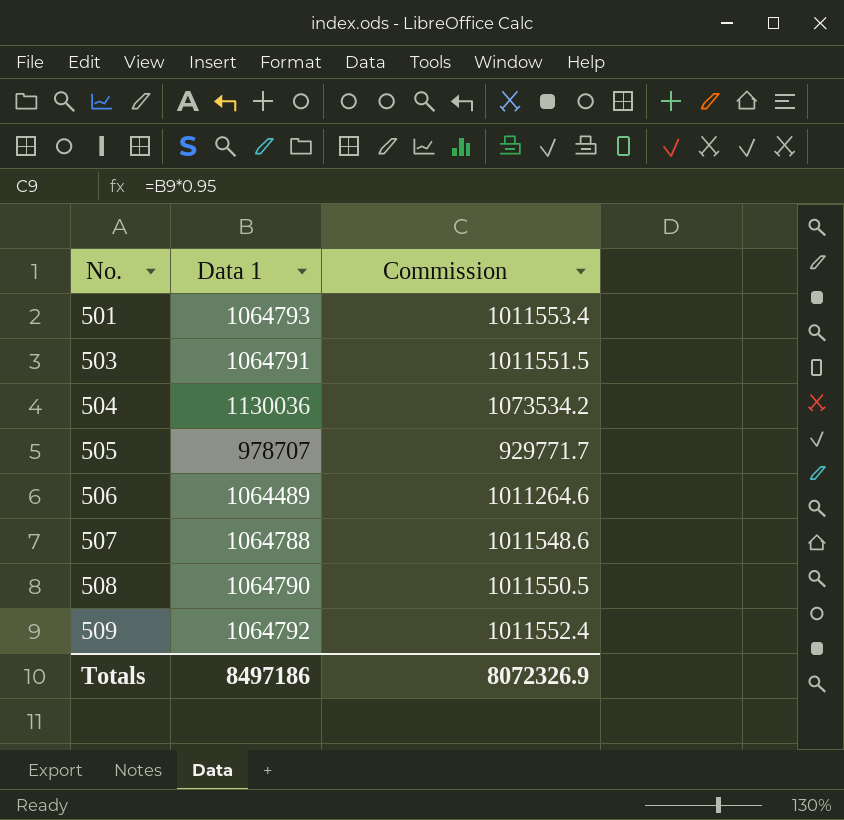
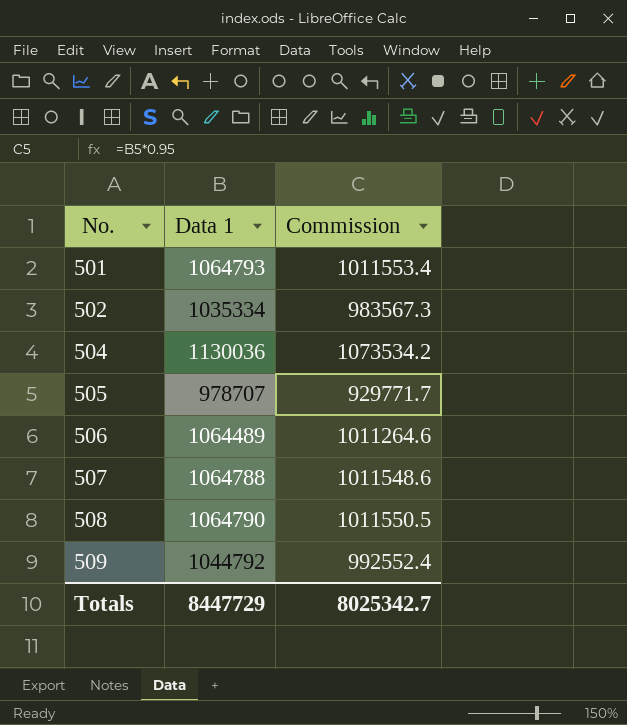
row 503: 1064791 | 1011551.5 -> none
row 502: none -> 1035334 | 983567.3
509 | Data 1: 1064792 -> 1044792
509 | Commission: 1011552.4 -> 992552.4
Totals | Data 1: 8497186 -> 8447729
Totals | Commission: 8072326.9 -> 8025342.7

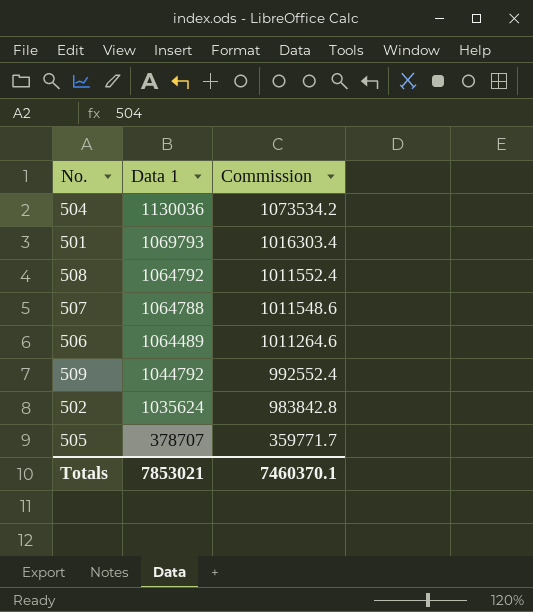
row order: No. ascending -> Data 1 descending
501 | Data 1: 1064793 -> 1069793
501 | Commission: 1011553.4 -> 1016303.4
508 | Data 1: 1064790 -> 1064792
508 | Commission: 1011550.5 -> 1011552.4
502 | Data 1: 1035334 -> 1035624
502 | Commission: 983567.3 -> 983842.8
505 | Data 1: 978707 -> 378707
505 | Commission: 929771.7 -> 359771.7
Totals | Data 1: 8447729 -> 7853021
Totals | Commission: 8025342.7 -> 7460370.1

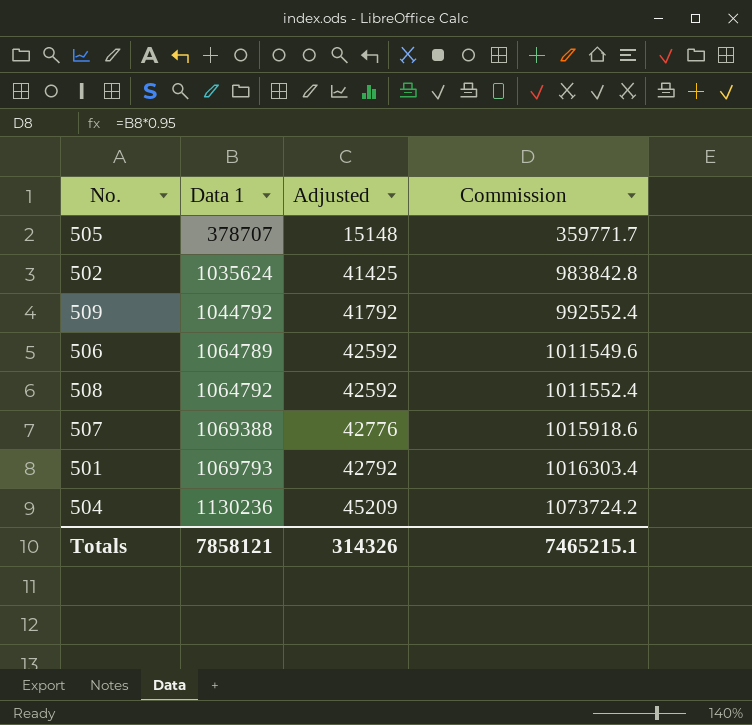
row order: Data 1 descending -> Data 1 ascending
column Adjusted | formula: none -> [Data 1] * 0.04
506 | Data 1: 1064489 -> 1064789
506 | Commission: 1011264.6 -> 1011549.6
507 | Data 1: 1064788 -> 1069388
507 | Commission: 1011548.6 -> 1015918.6
504 | Data 1: 1130036 -> 1130236
504 | Commission: 1073534.2 -> 1073724.2
Totals | Data 1: 7853021 -> 7858121
Totals | Commission: 7460370.1 -> 7465215.1

